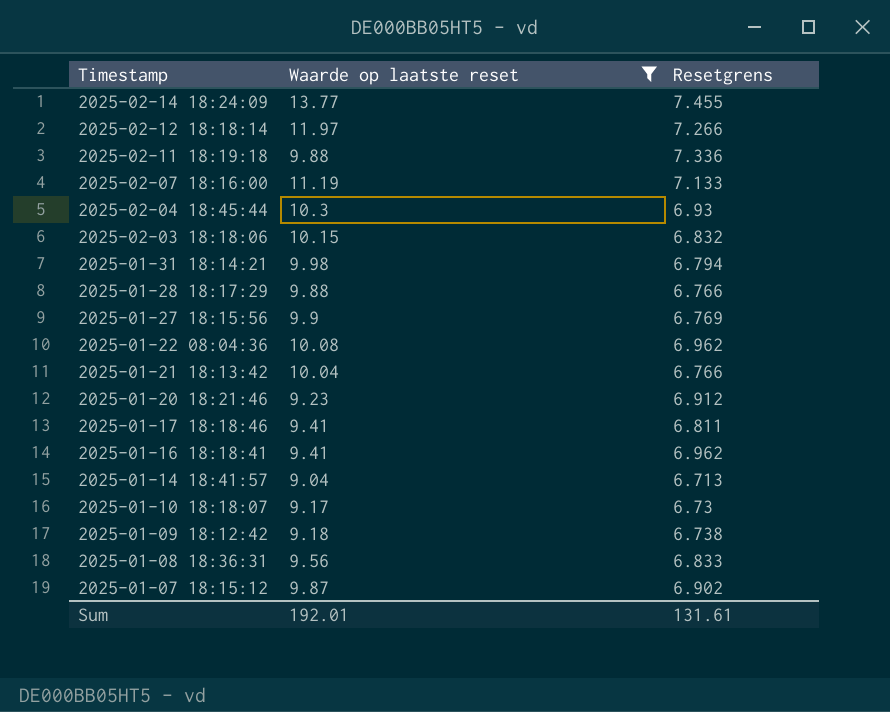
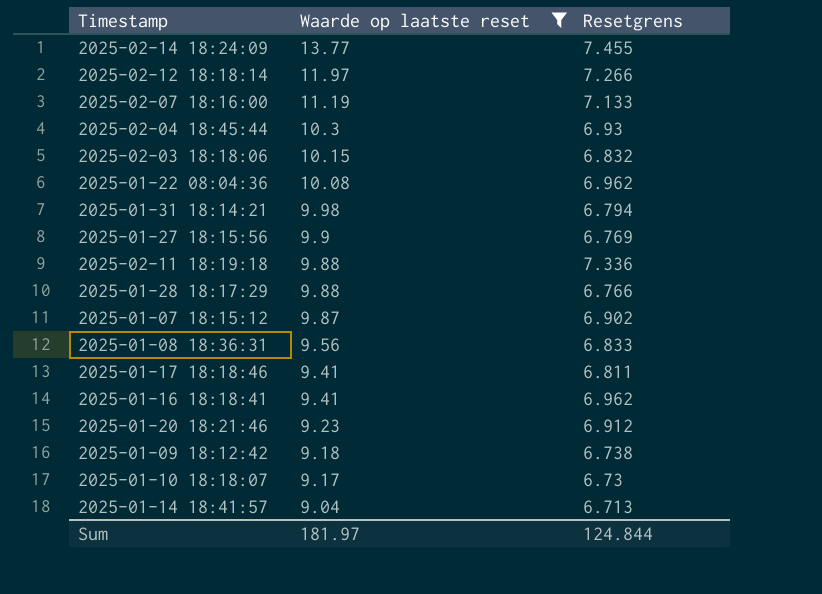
row order: Timestamp descending -> Waarde op laatste reset descending
row 2025-01-21 18:13:42: 10.04 | 6.766 -> none
Sum | Waarde op laatste reset: 192.01 -> 181.97
Sum | Resetgrens: 131.61 -> 124.844

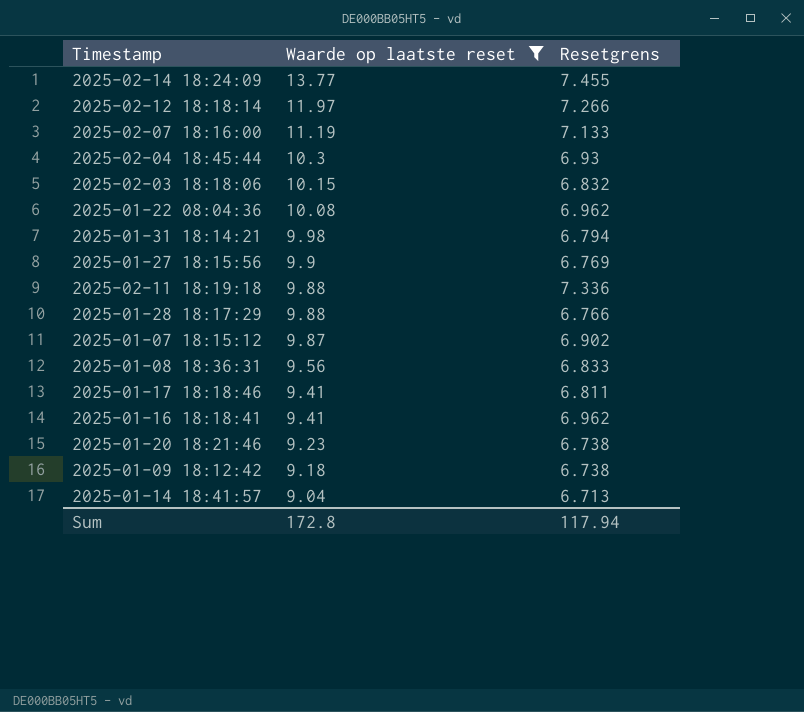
row 2025-01-10 18:18:07: 9.17 | 6.73 -> none
2025-01-20 18:21:46 | Resetgrens: 6.912 -> 6.738
Sum | Waarde op laatste reset: 181.97 -> 172.8
Sum | Resetgrens: 124.844 -> 117.94

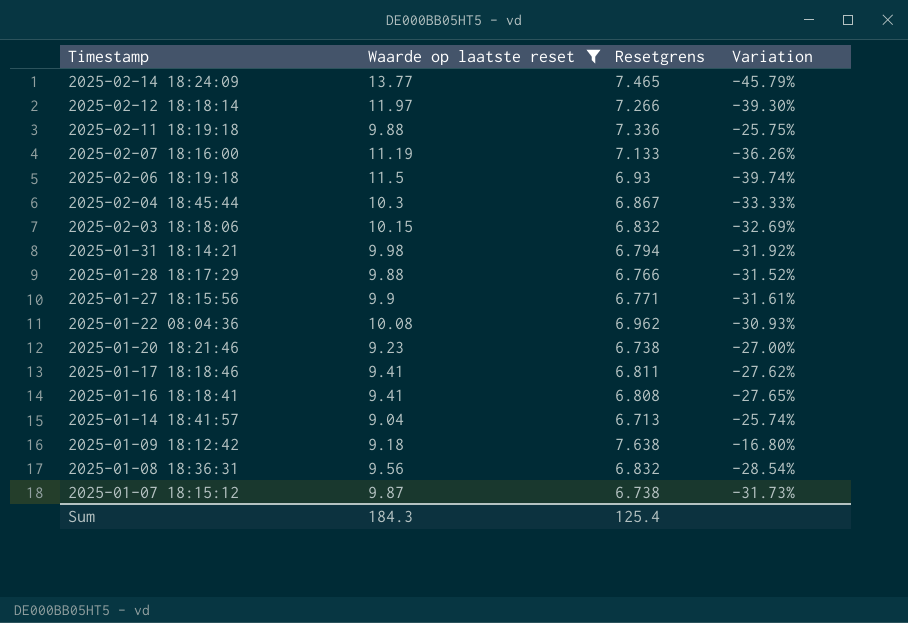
row order: Waarde op laatste reset descending -> Timestamp descending
column Variation | formula: none -> ([Resetgrens] - [Waarde op laatste reset]) / [Waarde op laatste reset]
2025-02-14 18:24:09 | Resetgrens: 7.455 -> 7.465
row 2025-02-06 18:19:18: none -> 11.5 | 6.93 | -39.74%
2025-02-04 18:45:44 | Resetgrens: 6.93 -> 6.867
2025-01-27 18:15:56 | Resetgrens: 6.769 -> 6.771
2025-01-16 18:18:41 | Resetgrens: 6.962 -> 6.808
2025-01-09 18:12:42 | Resetgrens: 6.738 -> 7.638
2025-01-08 18:36:31 | Resetgrens: 6.833 -> 6.832
2025-01-07 18:15:12 | Resetgrens: 6.902 -> 6.738
Sum | Waarde op laatste reset: 172.8 -> 184.3
Sum | Resetgrens: 117.94 -> 125.4

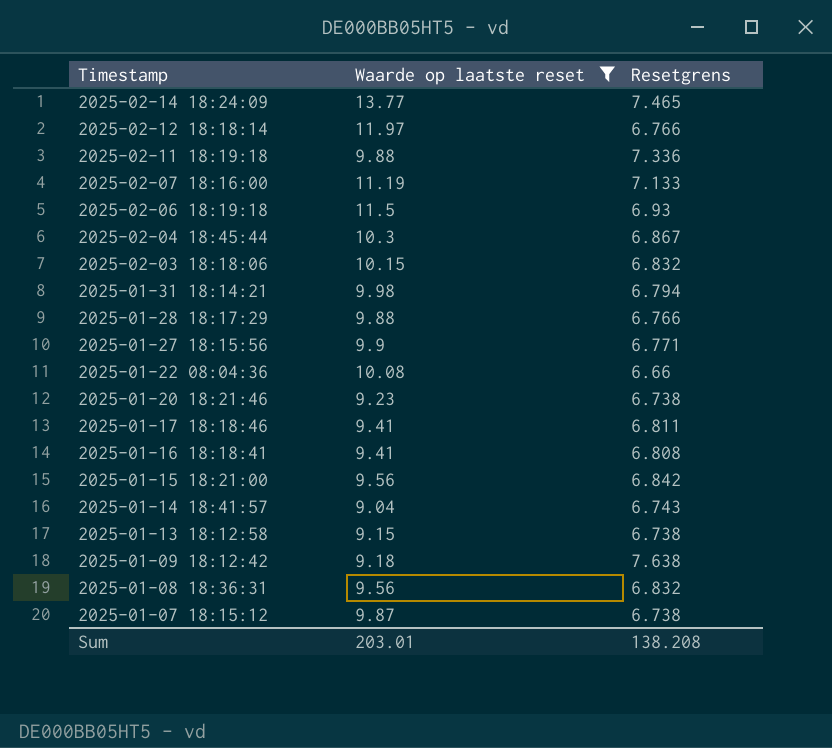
column Variation | formula: ([Resetgrens] - [Waarde op laatste reset]) / [Waarde op laatste reset] -> none
2025-02-12 18:18:14 | Resetgrens: 7.266 -> 6.766
2025-01-22 08:04:36 | Resetgrens: 6.962 -> 6.66
row 2025-01-15 18:21:00: none -> 9.56 | 6.842
2025-01-14 18:41:57 | Resetgrens: 6.713 -> 6.743
row 2025-01-13 18:12:58: none -> 9.15 | 6.738
Sum | Waarde op laatste reset: 184.3 -> 203.01
Sum | Resetgrens: 125.4 -> 138.208

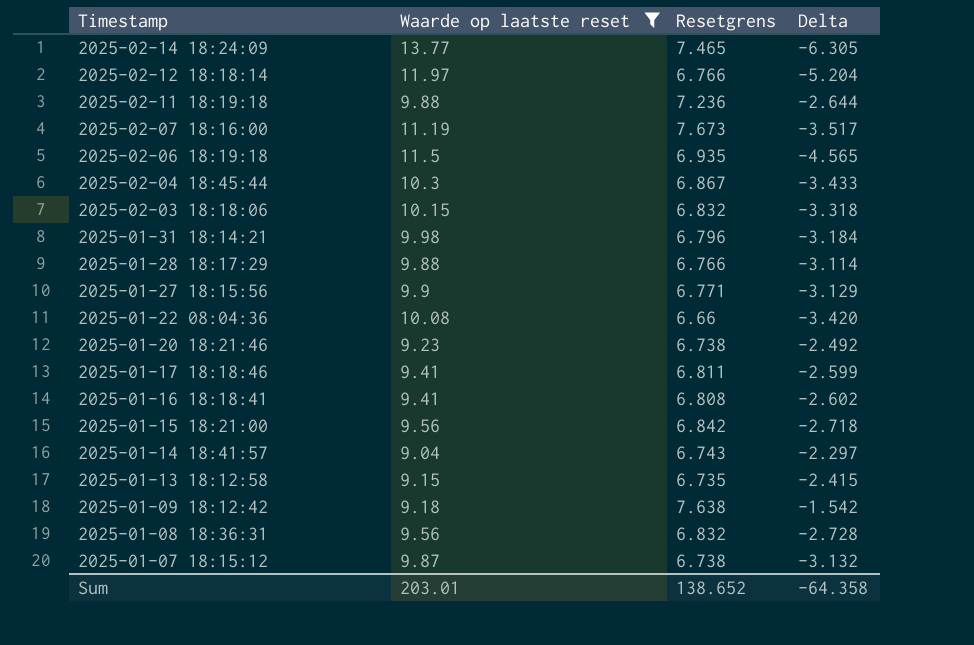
column Delta | formula: none -> [Resetgrens] - [Waarde op laatste reset]
2025-02-11 18:19:18 | Resetgrens: 7.336 -> 7.236
2025-02-07 18:16:00 | Resetgrens: 7.133 -> 7.673
2025-02-06 18:19:18 | Resetgrens: 6.93 -> 6.935
2025-01-31 18:14:21 | Resetgrens: 6.794 -> 6.796
2025-01-13 18:12:58 | Resetgrens: 6.738 -> 6.735
Sum | Resetgrens: 138.208 -> 138.652

